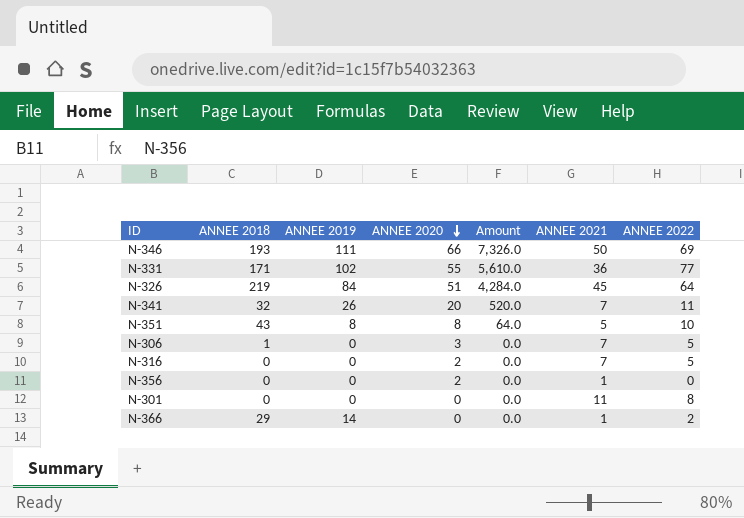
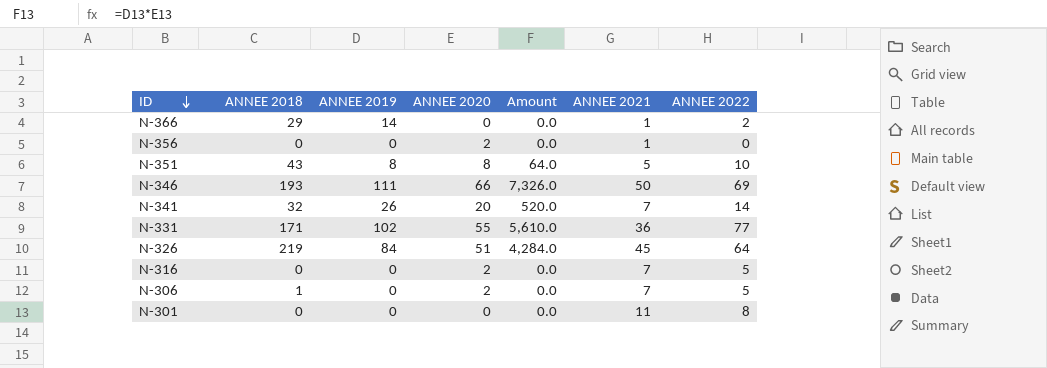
row order: ANNEE 2020 descending -> ID descending
N-341 | ANNEE 2022: 11 -> 14
N-306 | ANNEE 2020: 3 -> 2

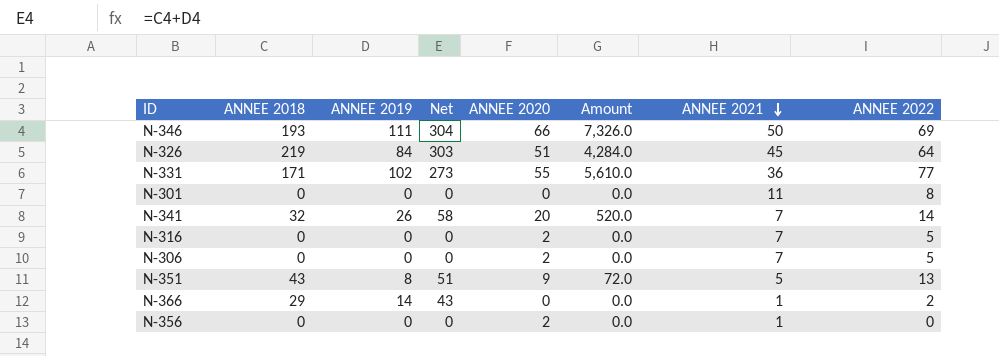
row order: ID descending -> ANNEE 2021 descending
column Net | formula: none -> [ANNEE 2018] + [ANNEE 2019]
N-306 | ANNEE 2018: 1 -> 0
N-351 | ANNEE 2020: 8 -> 9
N-351 | Amount: 64.0 -> 72.0
N-351 | ANNEE 2022: 10 -> 13

